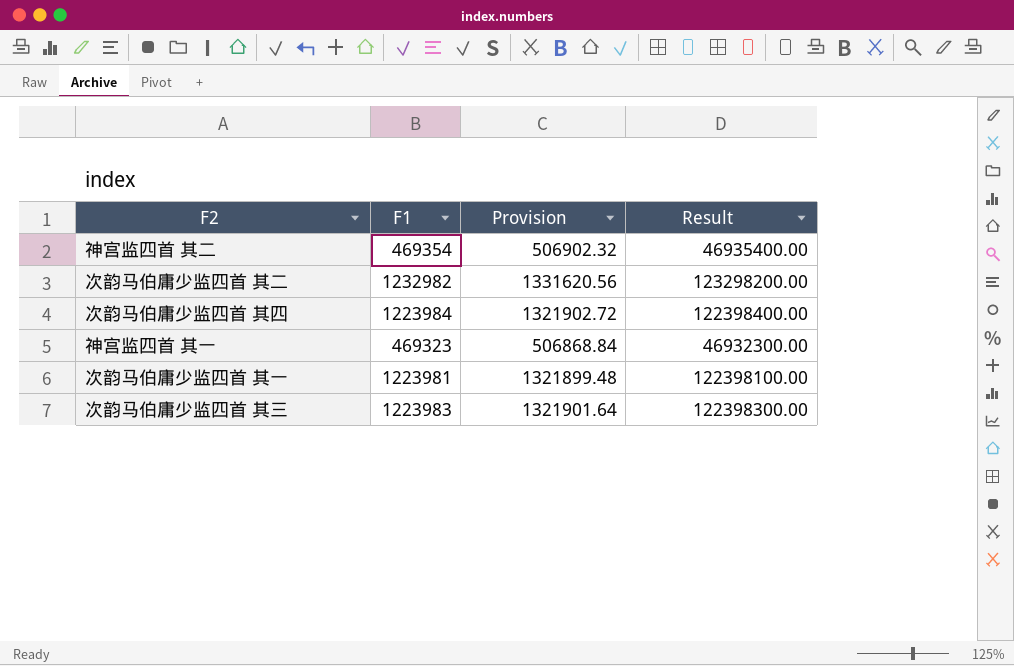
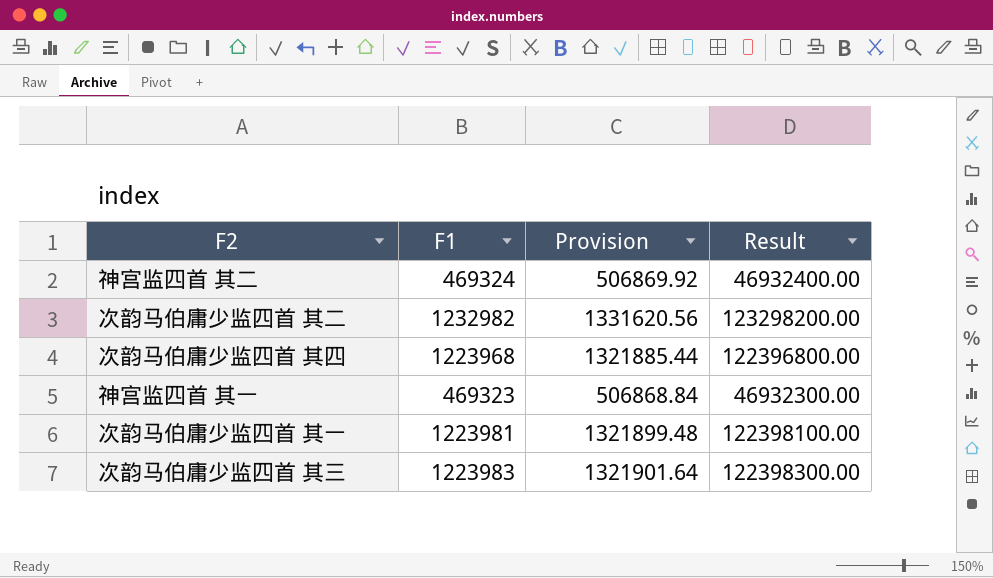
神宫监四首 其二 | F1: 469354 -> 469324
神宫监四首 其二 | Provision: 506902.32 -> 506869.92
神宫监四首 其二 | Result: 46935400.00 -> 46932400.00
次韵马伯庸少监四首 其四 | F1: 1223984 -> 1223968
次韵马伯庸少监四首 其四 | Provision: 1321902.72 -> 1321885.44
次韵马伯庸少监四首 其四 | Result: 122398400.00 -> 122396800.00

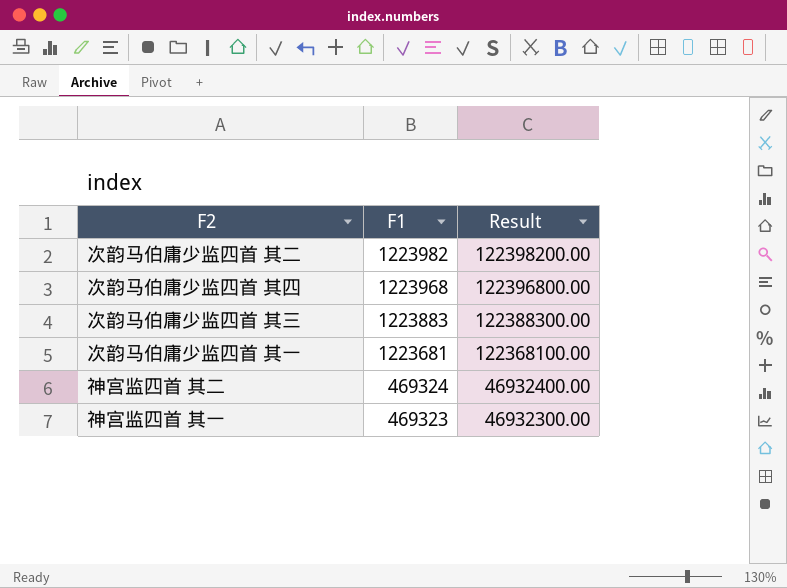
row order: none -> F1 descending
column Provision | formula: [F1] * 1.08 -> none
次韵马伯庸少监四首 其二 | F1: 1232982 -> 1223982
次韵马伯庸少监四首 其二 | Result: 123298200.00 -> 122398200.00
次韵马伯庸少监四首 其三 | F1: 1223983 -> 1223883
次韵马伯庸少监四首 其三 | Result: 122398300.00 -> 122388300.00
次韵马伯庸少监四首 其一 | F1: 1223981 -> 1223681
次韵马伯庸少监四首 其一 | Result: 122398100.00 -> 122368100.00

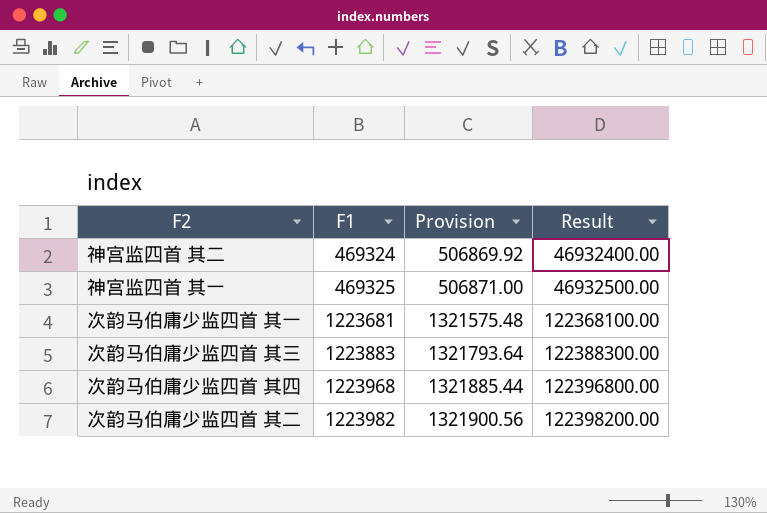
row order: F1 descending -> F1 ascending
column Provision | formula: none -> [F1] * 1.08
神宫监四首 其一 | F1: 469323 -> 469325
神宫监四首 其一 | Result: 46932300.00 -> 46932500.00

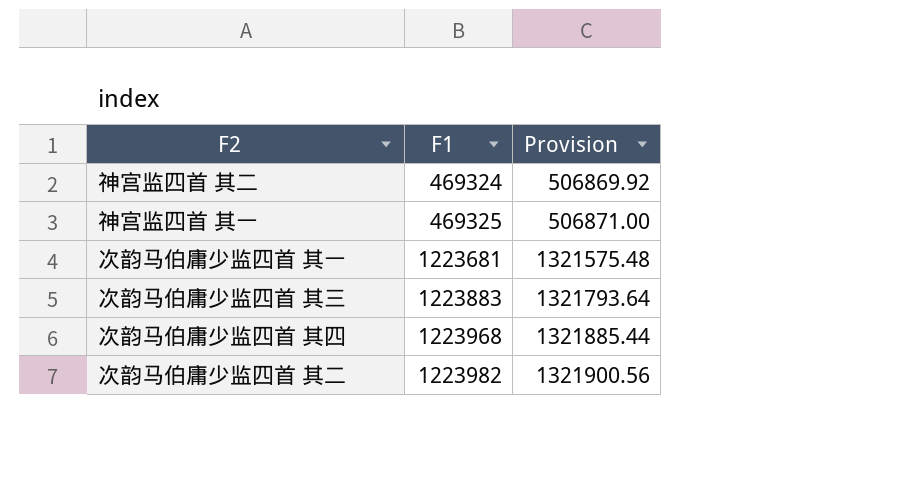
column Result | formula: [F1] * 100 -> none

